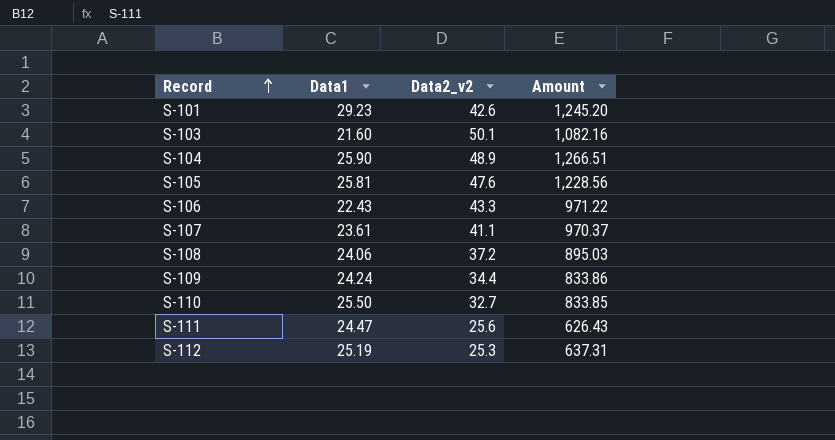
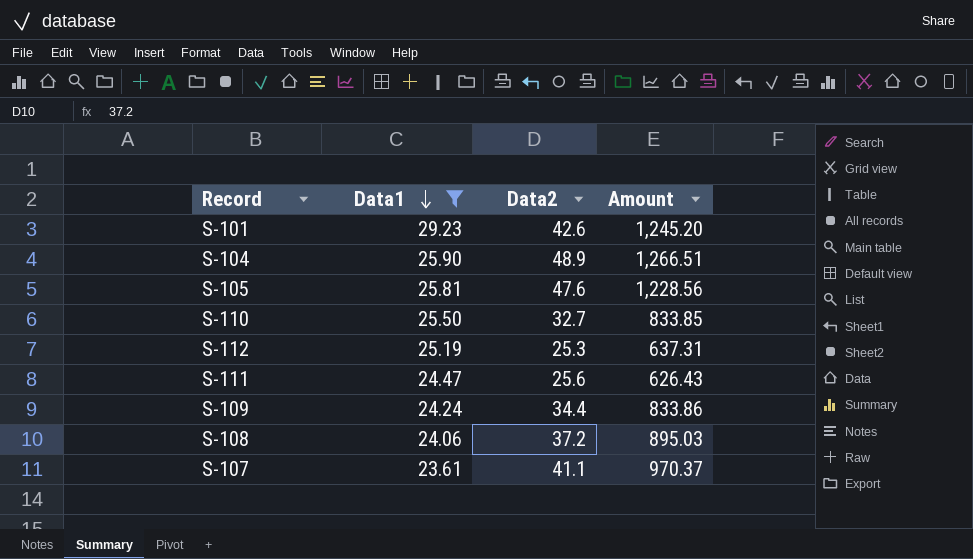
filter: none -> Data1 >= 23.61
row order: Record ascending -> Data1 descending
column name: Data2_v2 -> Data2

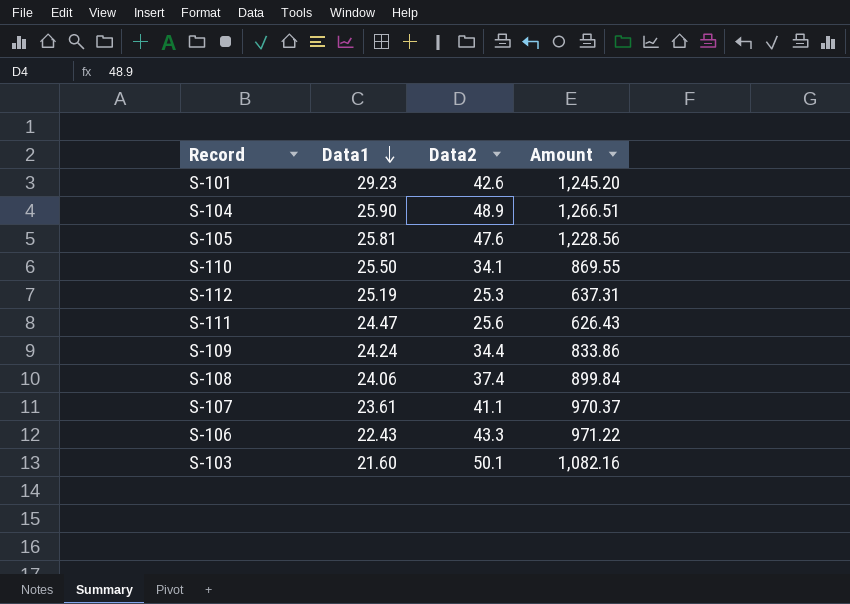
filter: Data1 >= 23.61 -> none
S-110 | Data2: 32.7 -> 34.1
S-110 | Amount: 833.85 -> 869.55
S-108 | Data2: 37.2 -> 37.4
S-108 | Amount: 895.03 -> 899.84

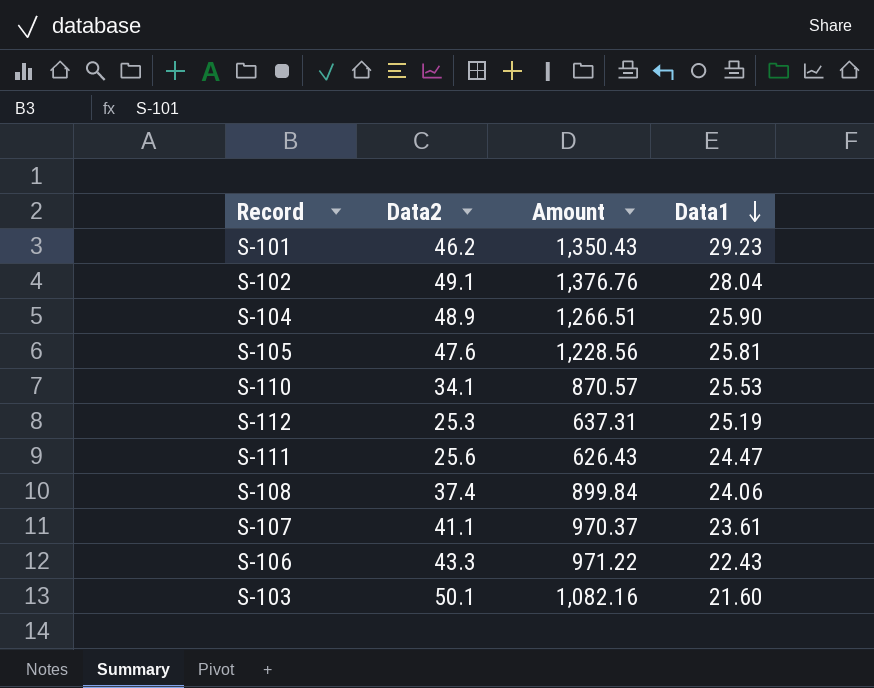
column Data1 | position: 2 -> 4
row S-109: 24.24 | 34.4 | 833.86 -> none
S-101 | Data2: 42.6 -> 46.2
S-101 | Amount: 1,245.20 -> 1,350.43
row S-102: none -> 49.1 | 1,376.76 | 28.04
S-110 | Amount: 869.55 -> 870.57
S-110 | Data1: 25.50 -> 25.53

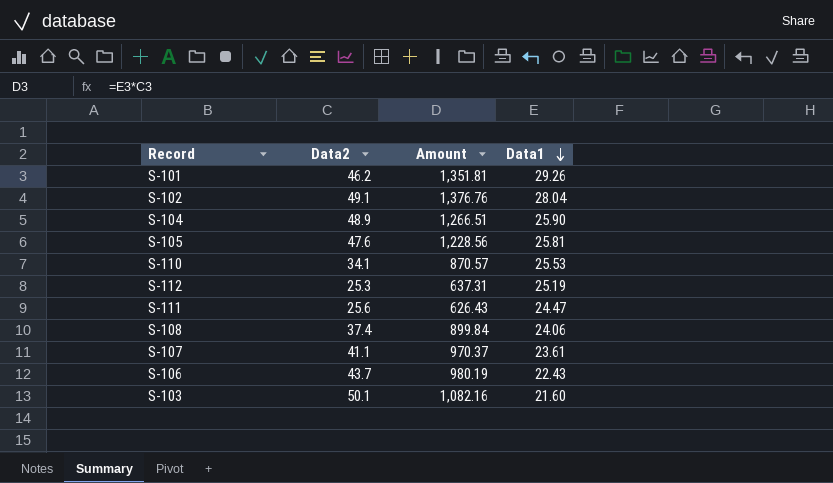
S-101 | Amount: 1,350.43 -> 1,351.81
S-101 | Data1: 29.23 -> 29.26
S-106 | Data2: 43.3 -> 43.7
S-106 | Amount: 971.22 -> 980.19

